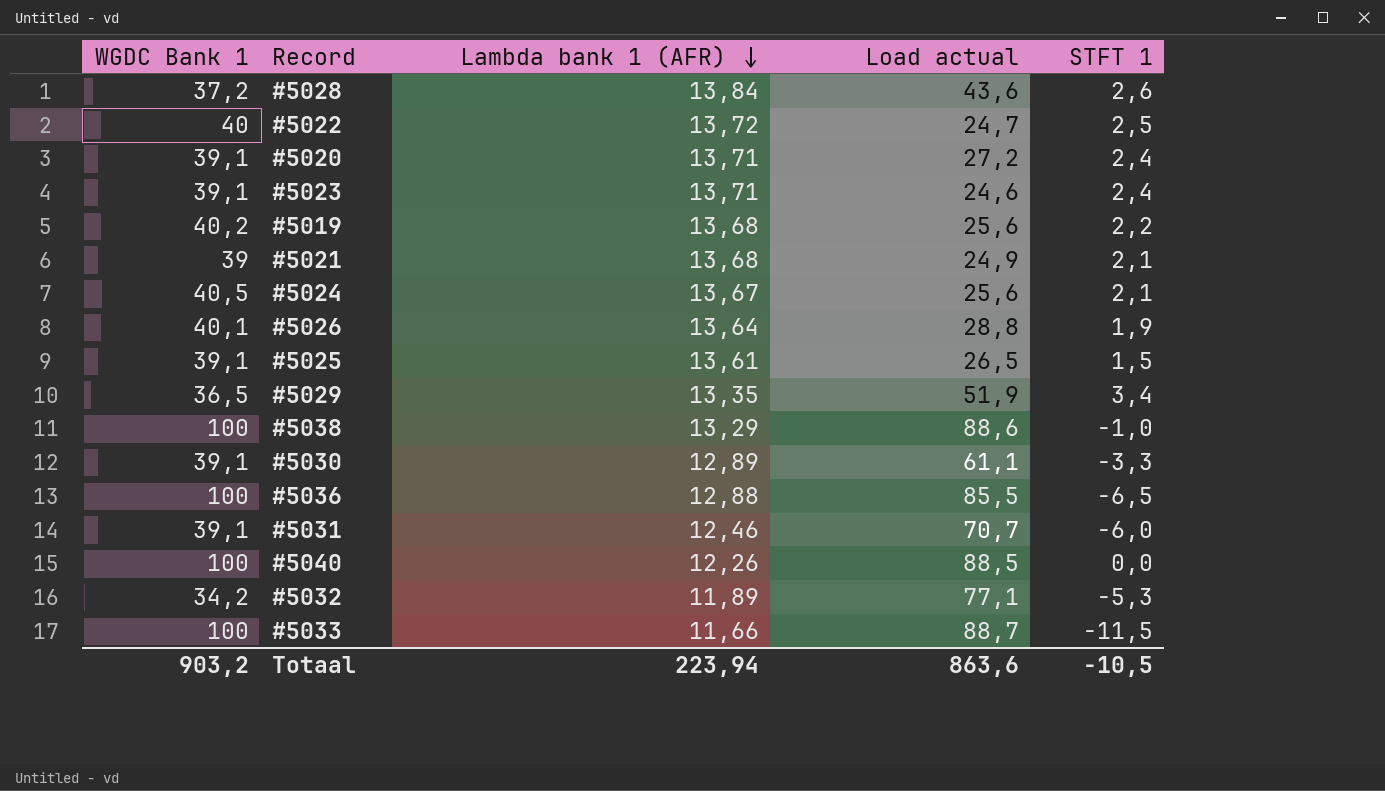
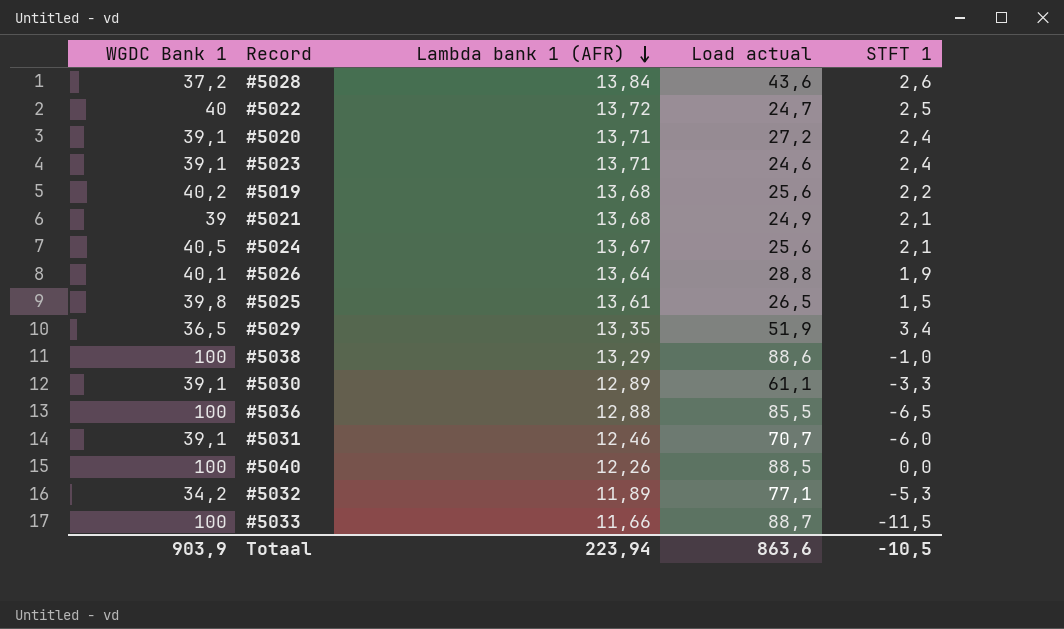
#5025 | WGDC Bank 1: 39,1 -> 39,8
Totaal | WGDC Bank 1: 903,2 -> 903,9

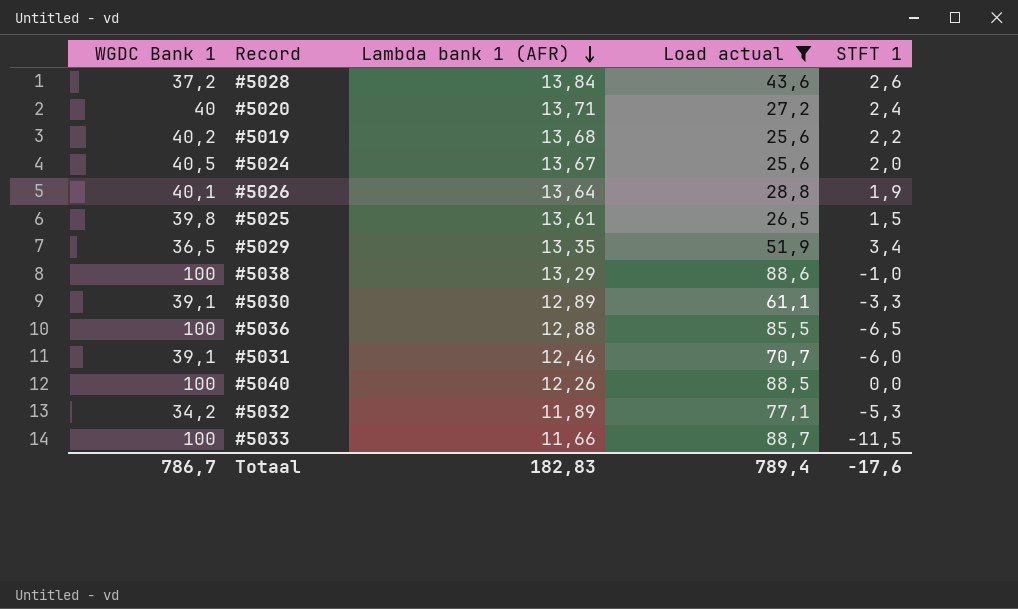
filter: none -> Load actual >= 25,6
#5020 | WGDC Bank 1: 39,1 -> 40
#5024 | STFT 1: 2,1 -> 2,0
Totaal | WGDC Bank 1: 903,9 -> 786,7
Totaal | Lambda bank 1 (AFR): 223,94 -> 182,83
Totaal | Load actual: 863,6 -> 789,4
Totaal | STFT 1: -10,5 -> -17,6

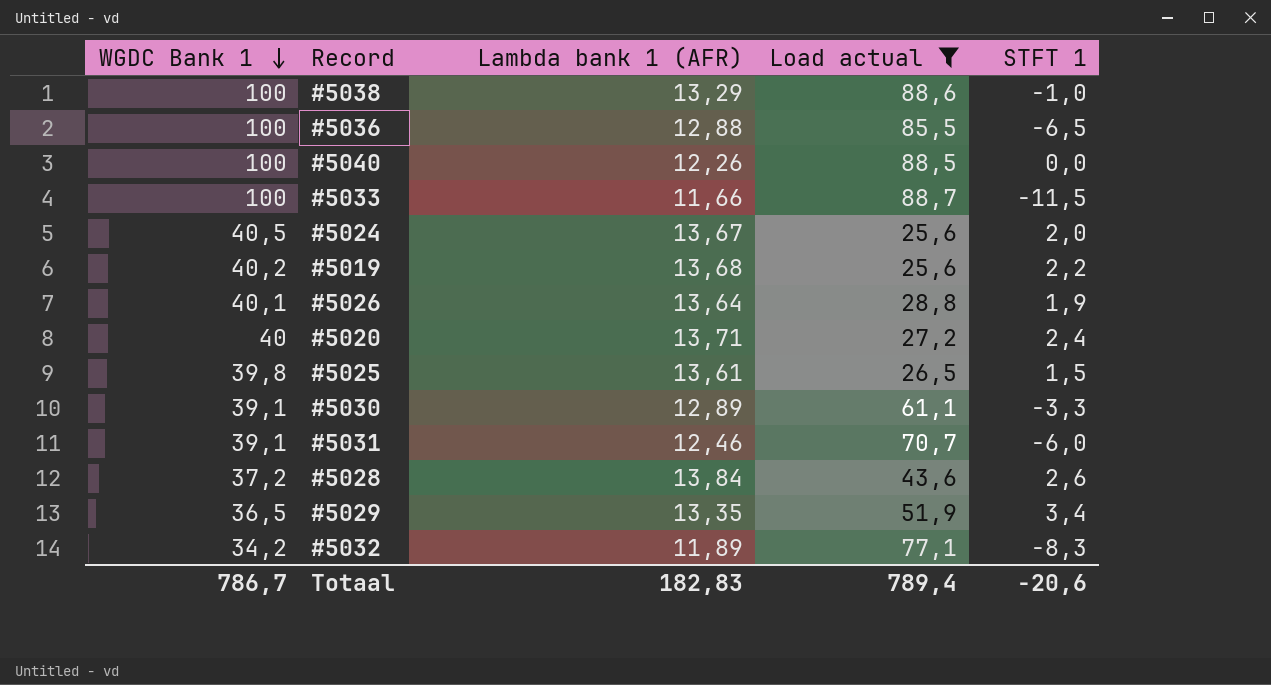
row order: Lambda bank 1 (AFR) descending -> WGDC Bank 1 descending
#5032 | STFT 1: -5,3 -> -8,3
Totaal | STFT 1: -17,6 -> -20,6

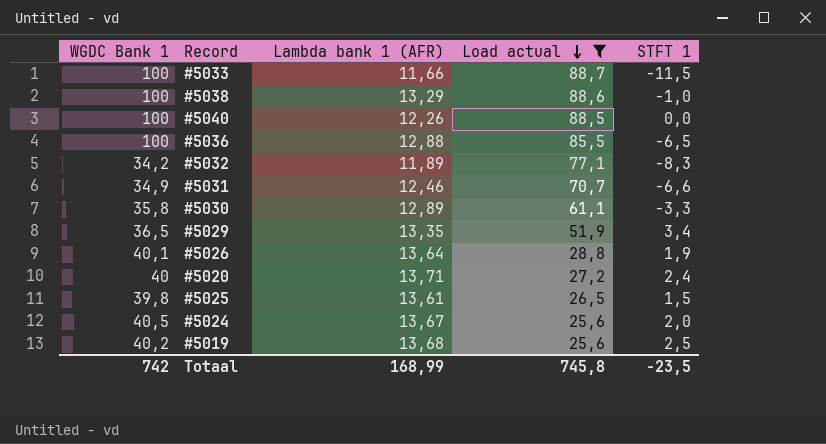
row order: WGDC Bank 1 descending -> Load actual descending
row #5028: 37,2 | 13,84 | 43,6 | 2,6 -> none
#5031 | WGDC Bank 1: 39,1 -> 34,9
#5031 | STFT 1: -6,0 -> -6,6
#5030 | WGDC Bank 1: 39,1 -> 35,8
#5019 | STFT 1: 2,2 -> 2,5
Totaal | WGDC Bank 1: 786,7 -> 742
Totaal | Lambda bank 1 (AFR): 182,83 -> 168,99
Totaal | Load actual: 789,4 -> 745,8
Totaal | STFT 1: -20,6 -> -23,5

